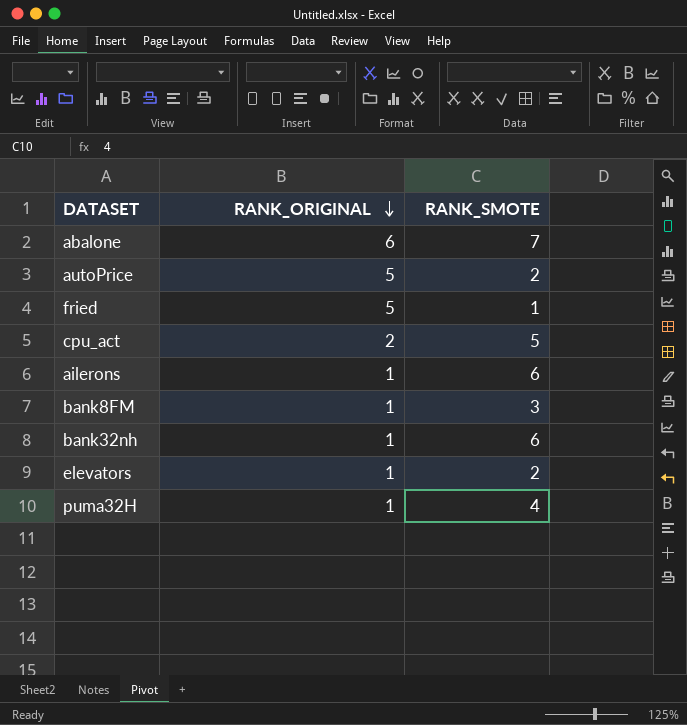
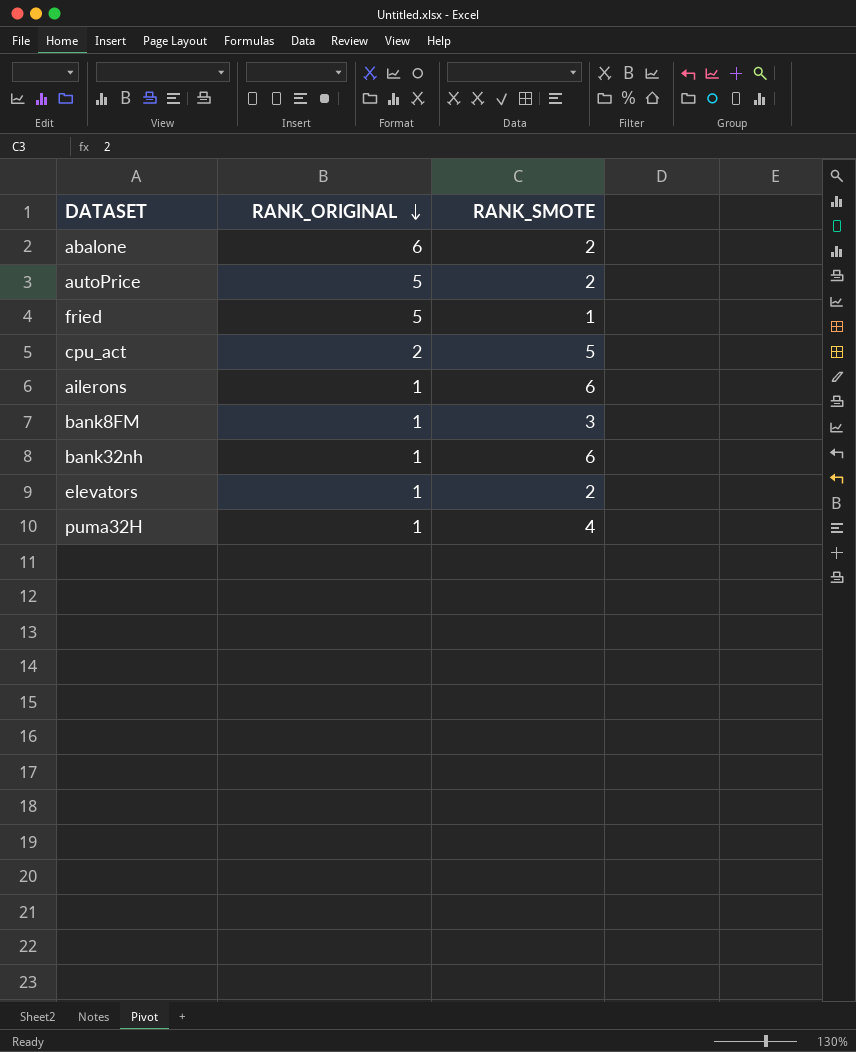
abalone | RANK_SMOTE: 7 -> 2

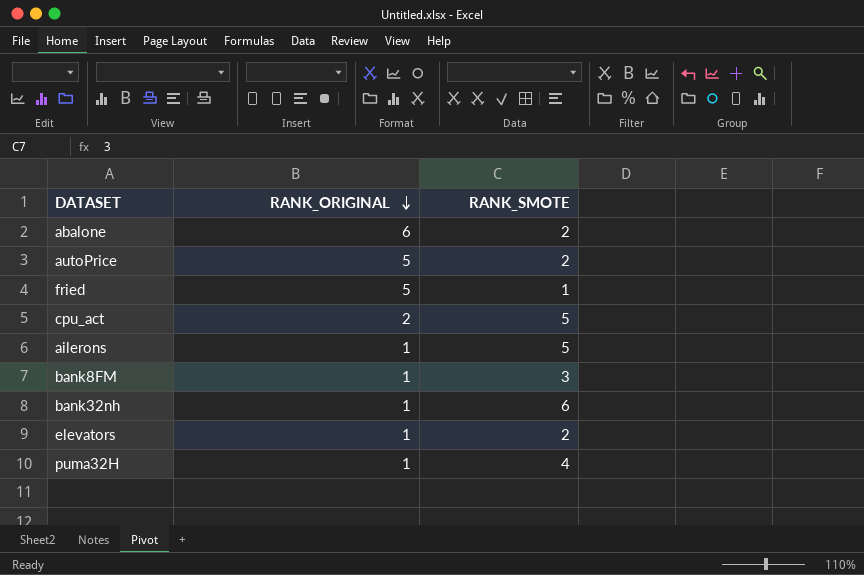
ailerons | RANK_SMOTE: 6 -> 5

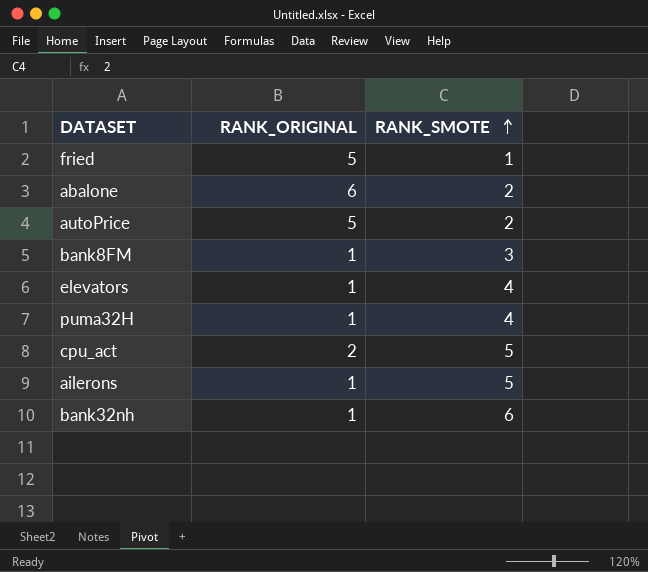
row order: RANK_ORIGINAL descending -> RANK_SMOTE ascending
elevators | RANK_SMOTE: 2 -> 4

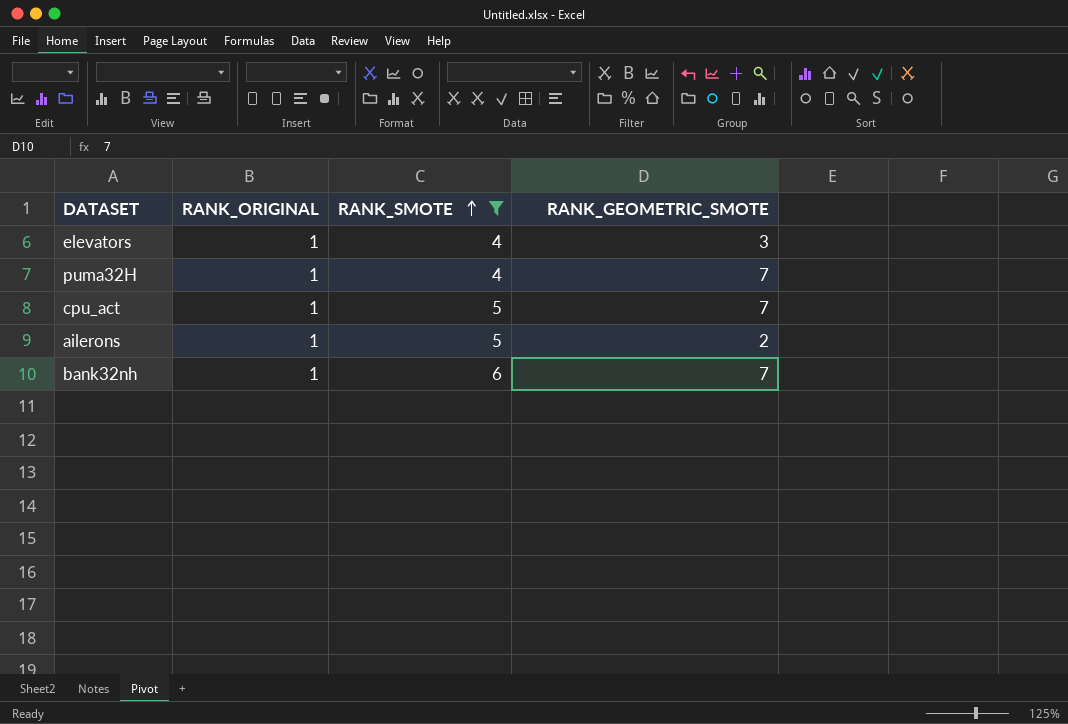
filter: none -> RANK_SMOTE >= 4
column RANK_GEOMETRIC_SMOTE | position: none -> 4
cpu_act | RANK_ORIGINAL: 2 -> 1

